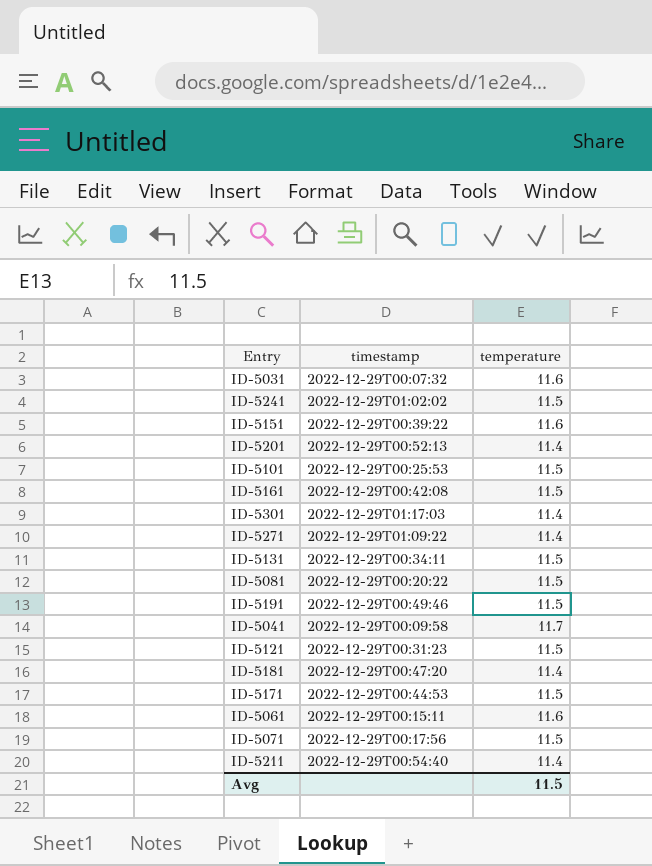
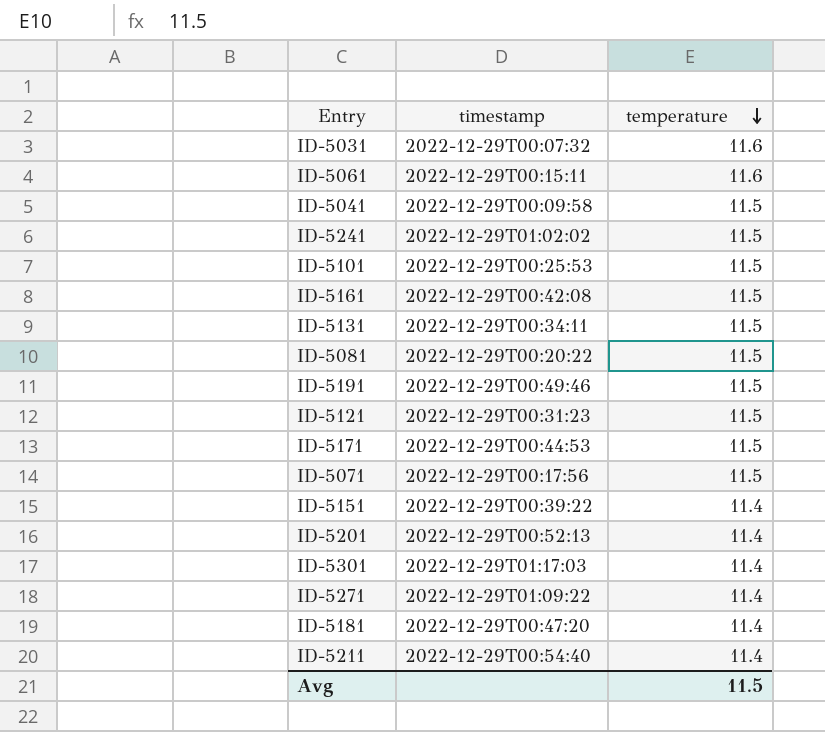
row order: none -> temperature descending
ID-5041 | temperature: 11.7 -> 11.5
ID-5151 | temperature: 11.6 -> 11.4

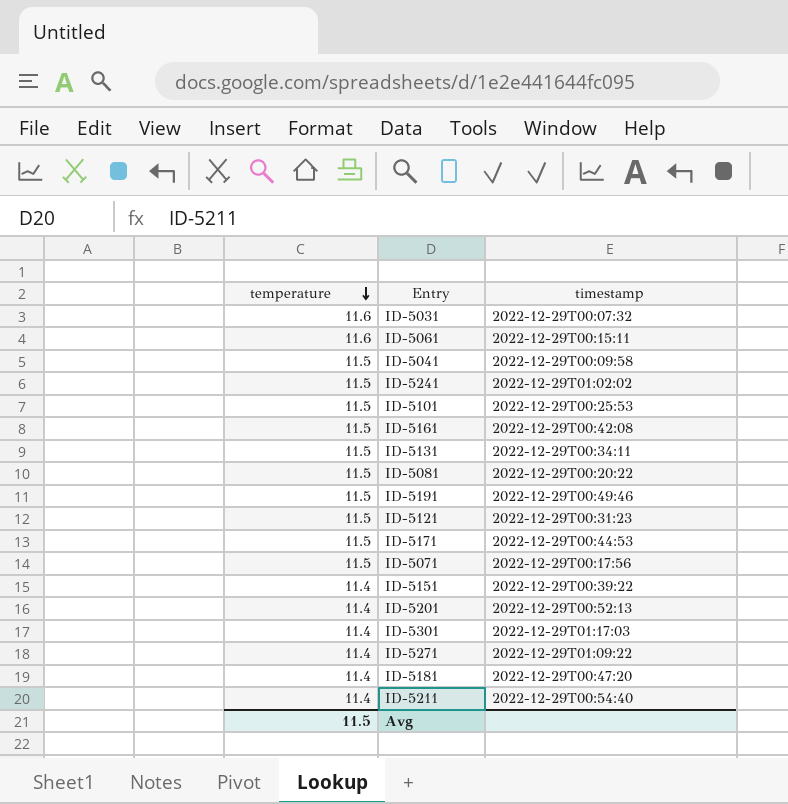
column temperature | position: 3 -> 1

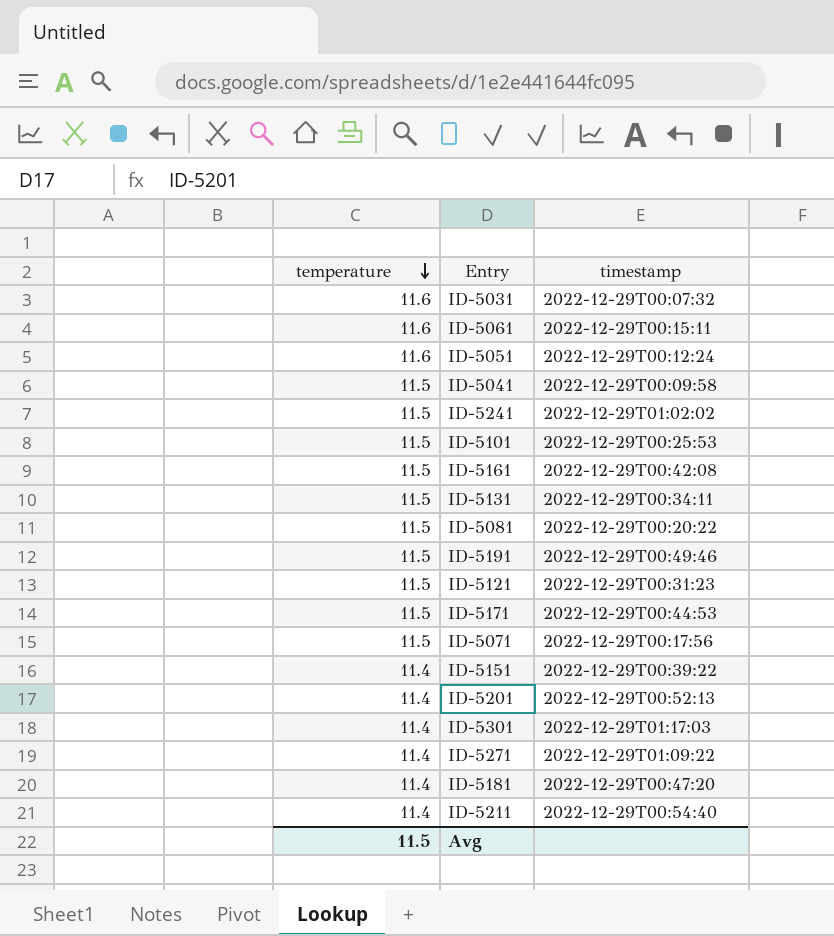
row ID-5051: none -> 11.6 | 2022-12-29T00:12:24

